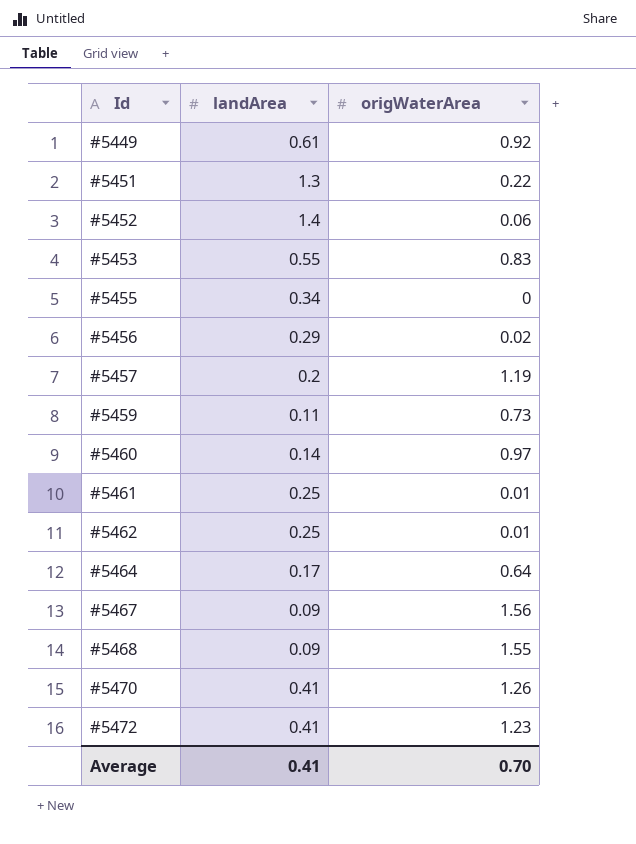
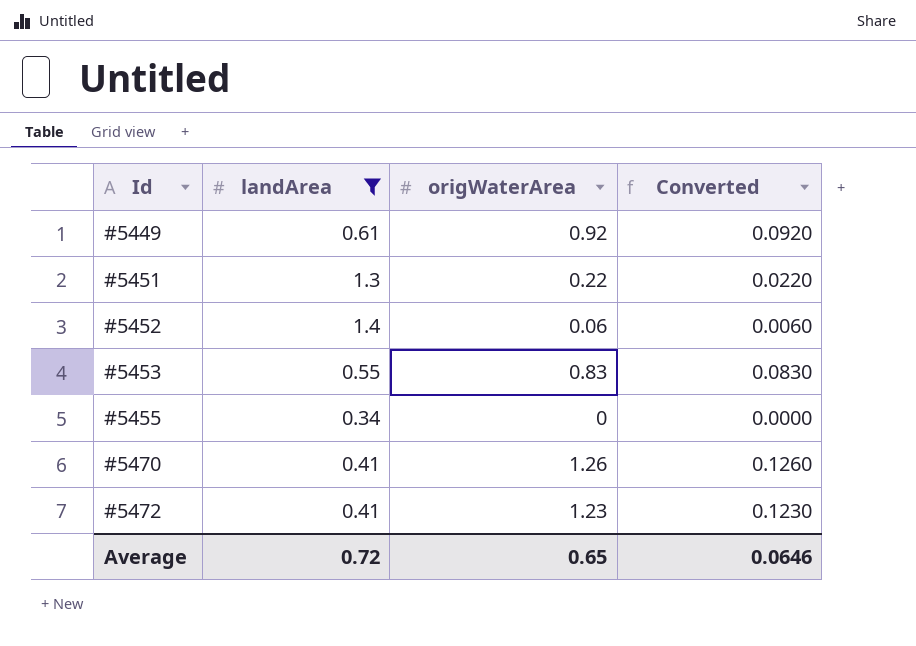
filter: none -> landArea >= 0.34
column Converted | formula: none -> [origWaterArea] * 0.1
Average | landArea: 0.41 -> 0.72
Average | origWaterArea: 0.70 -> 0.65

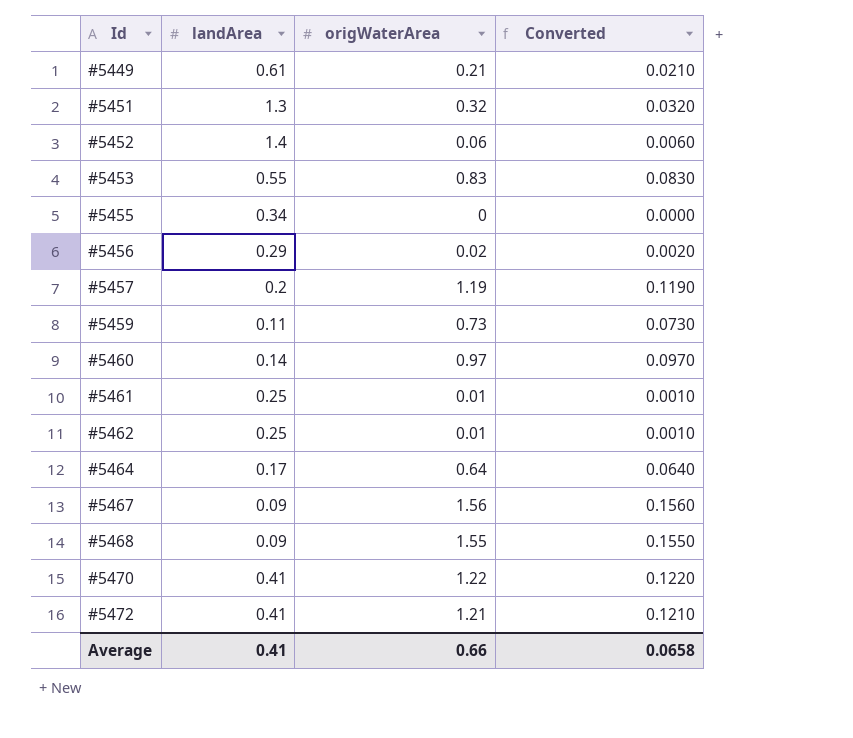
filter: landArea >= 0.34 -> none
#5449 | origWaterArea: 0.92 -> 0.21
#5449 | Converted: 0.0920 -> 0.0210
#5451 | origWaterArea: 0.22 -> 0.32
#5451 | Converted: 0.0220 -> 0.0320
#5470 | origWaterArea: 1.26 -> 1.22
#5470 | Converted: 0.1260 -> 0.1220
#5472 | origWaterArea: 1.23 -> 1.21
#5472 | Converted: 0.1230 -> 0.1210
Average | landArea: 0.72 -> 0.41
Average | origWaterArea: 0.65 -> 0.66
Average | Converted: 0.0646 -> 0.0658

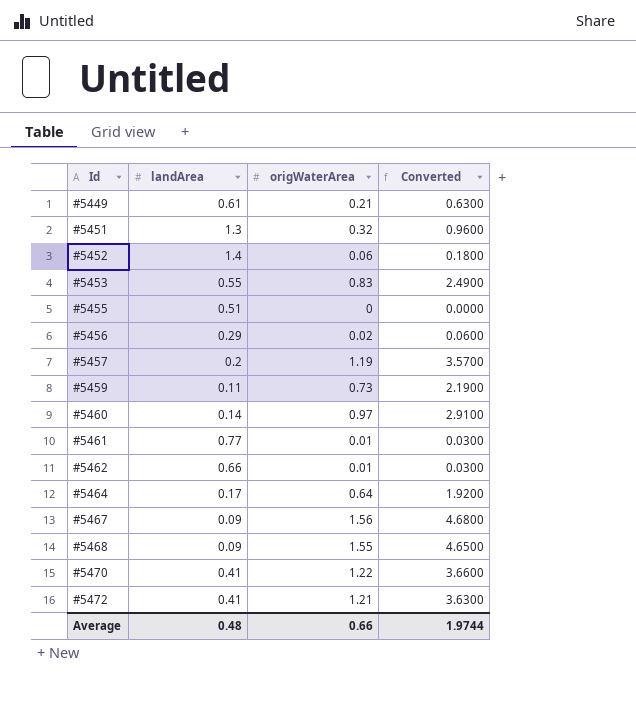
column Converted | formula: [origWaterArea] * 0.1 -> [origWaterArea] * 3
#5455 | landArea: 0.34 -> 0.51
#5461 | landArea: 0.25 -> 0.77
#5462 | landArea: 0.25 -> 0.66
Average | landArea: 0.41 -> 0.48
Average | Converted: 0.0658 -> 1.9744

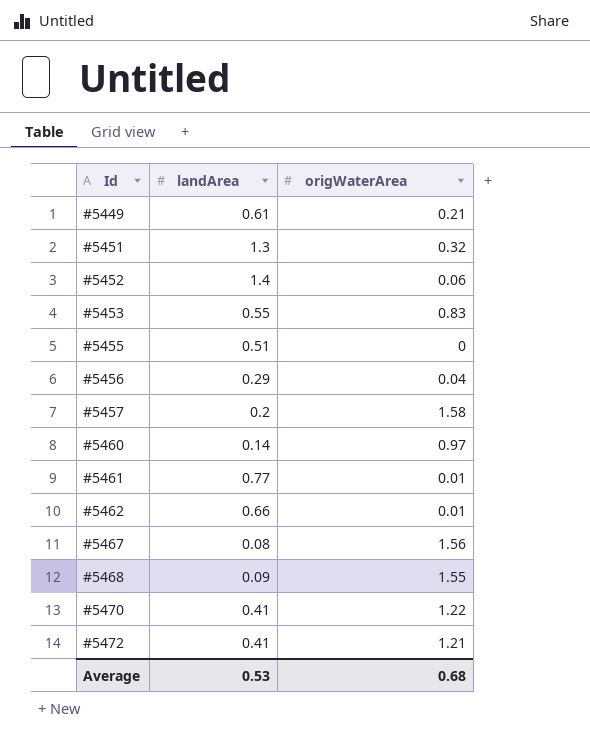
column Converted | formula: [origWaterArea] * 3 -> none
row #5459: 0.11 | 0.73 | 2.1900 -> none
row #5464: 0.17 | 0.64 | 1.9200 -> none
#5456 | origWaterArea: 0.02 -> 0.04
#5457 | origWaterArea: 1.19 -> 1.58
#5467 | landArea: 0.09 -> 0.08
Average | landArea: 0.48 -> 0.53
Average | origWaterArea: 0.66 -> 0.68

